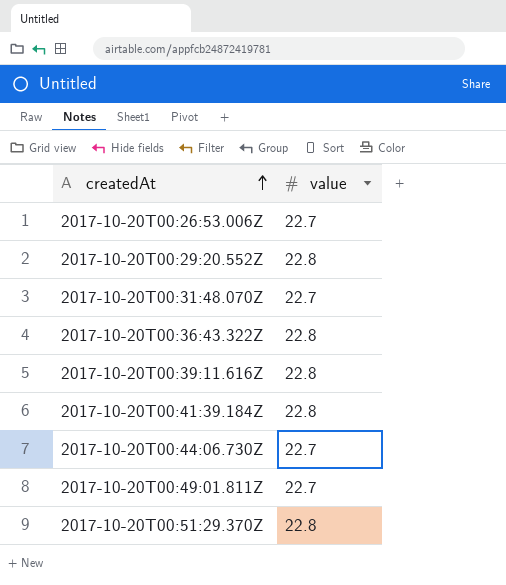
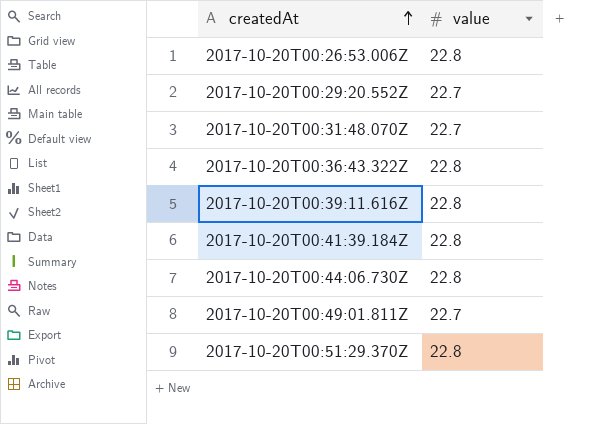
2017-10-20T00:26:53.006Z | value: 22.7 -> 22.8
2017-10-20T00:29:20.552Z | value: 22.8 -> 22.7
2017-10-20T00:44:06.730Z | value: 22.7 -> 22.8

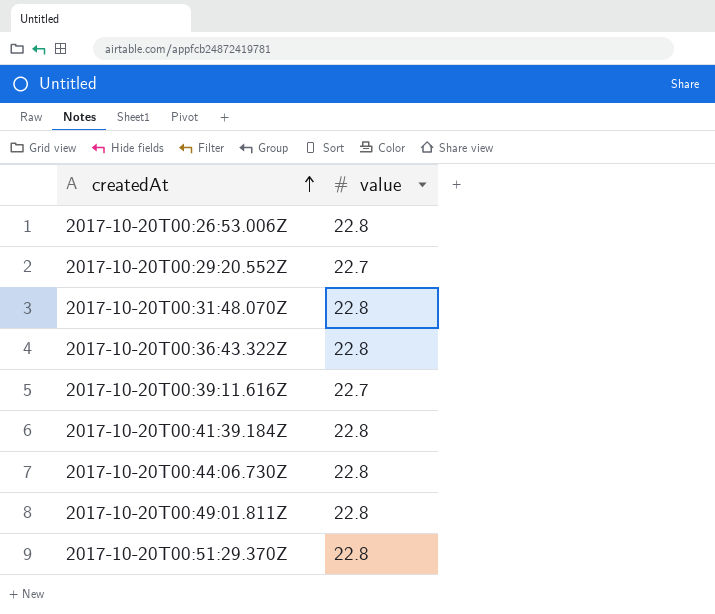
2017-10-20T00:31:48.070Z | value: 22.7 -> 22.8
2017-10-20T00:39:11.616Z | value: 22.8 -> 22.7
2017-10-20T00:49:01.811Z | value: 22.7 -> 22.8

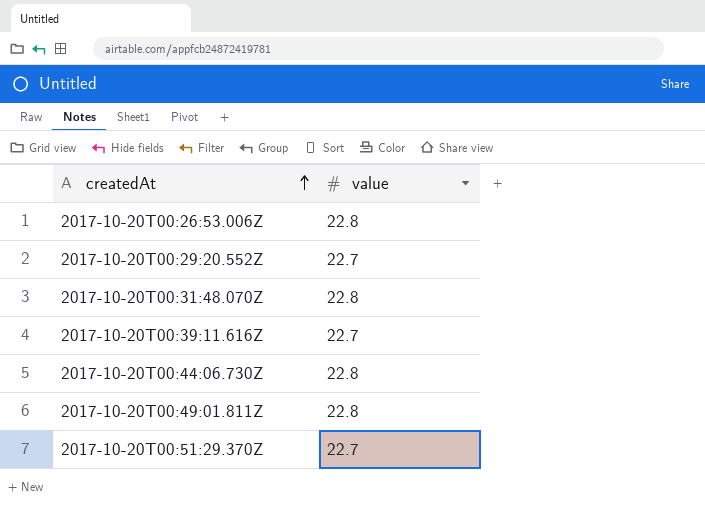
row 2017-10-20T00:36:43.322Z: 22.8 -> none
row 2017-10-20T00:41:39.184Z: 22.8 -> none
2017-10-20T00:51:29.370Z | value: 22.8 -> 22.7

